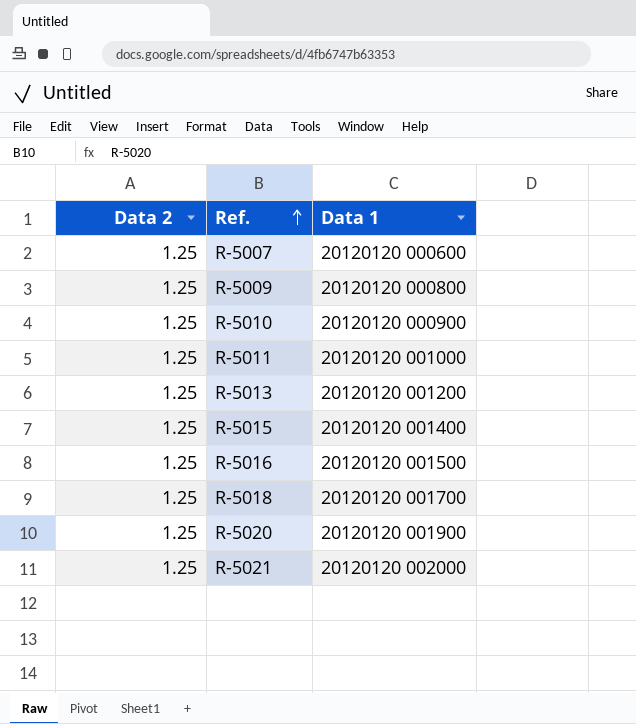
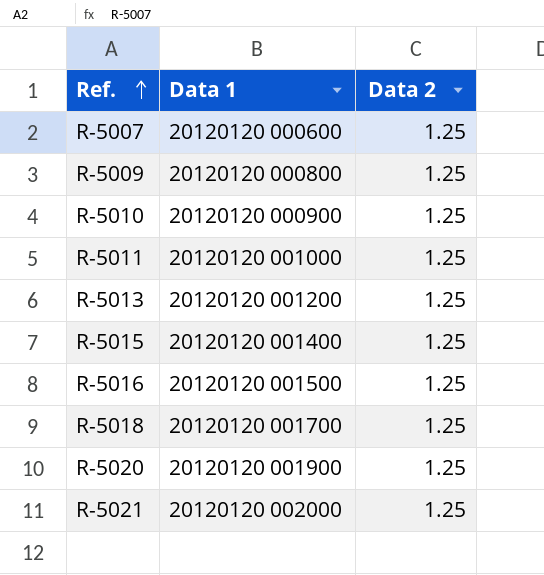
column Data 2 | position: 1 -> 3

